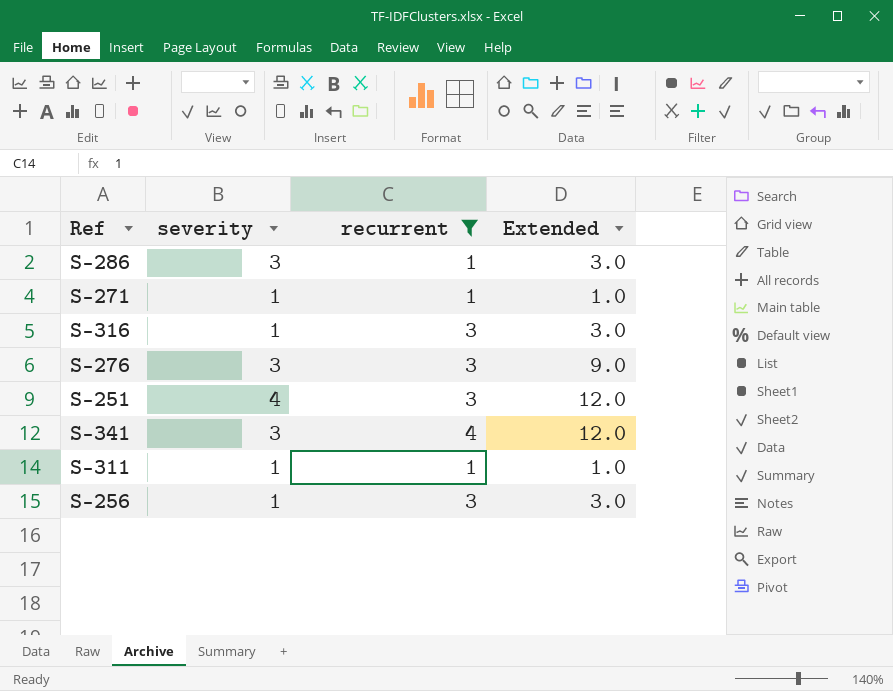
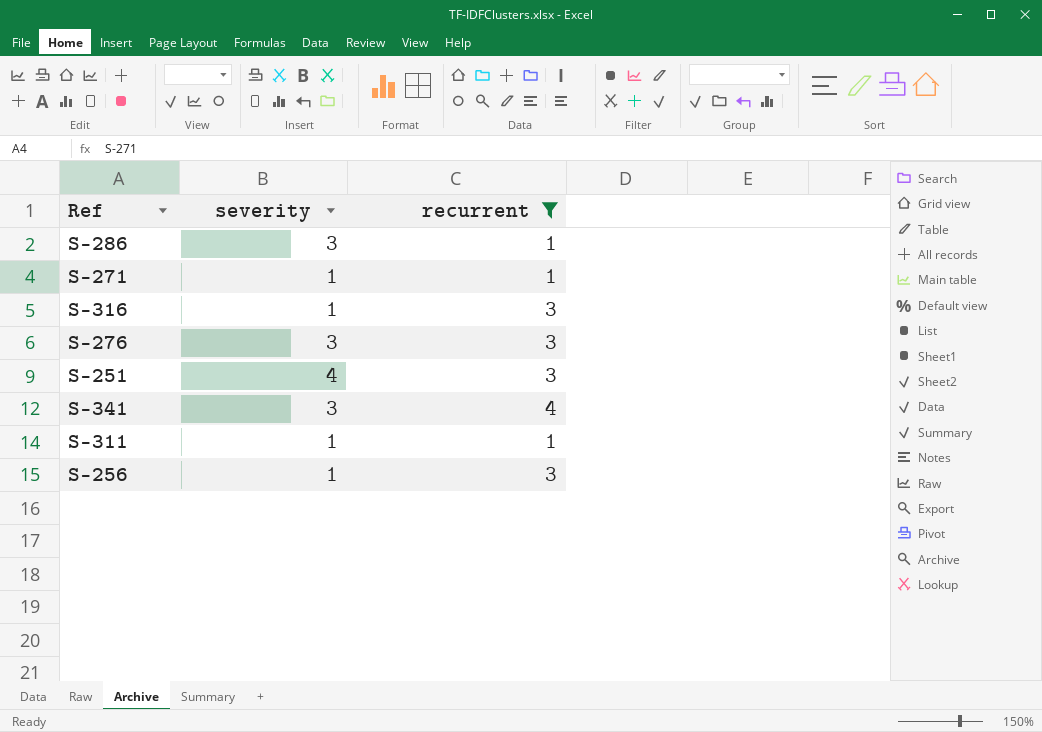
column Extended | formula: [severity] * [recurrent] -> none

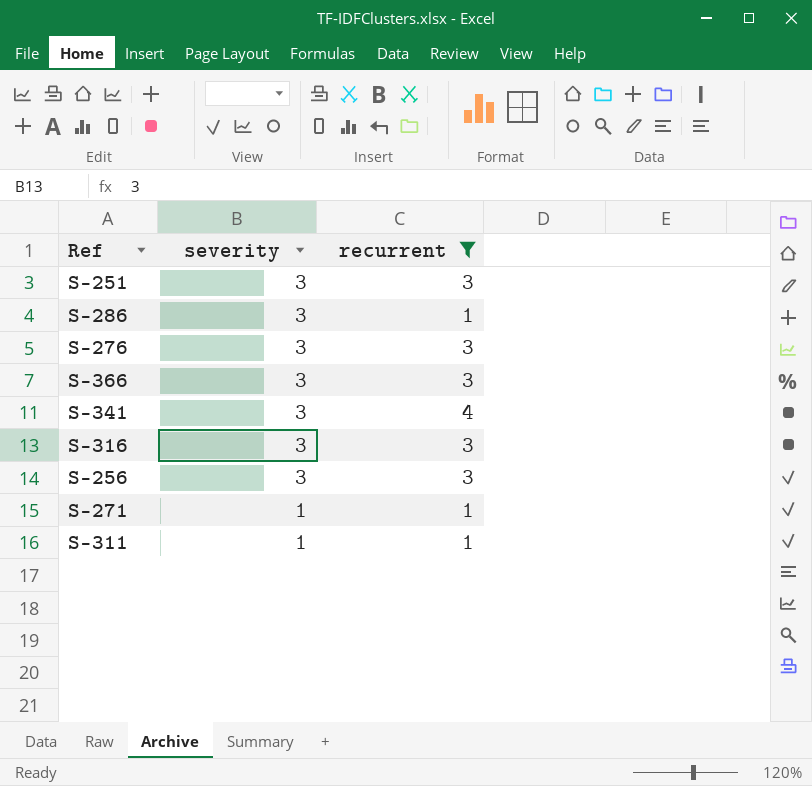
row order: none -> severity descending
S-251 | severity: 4 -> 3
row S-366: none -> 3 | 3
S-316 | severity: 1 -> 3
S-256 | severity: 1 -> 3

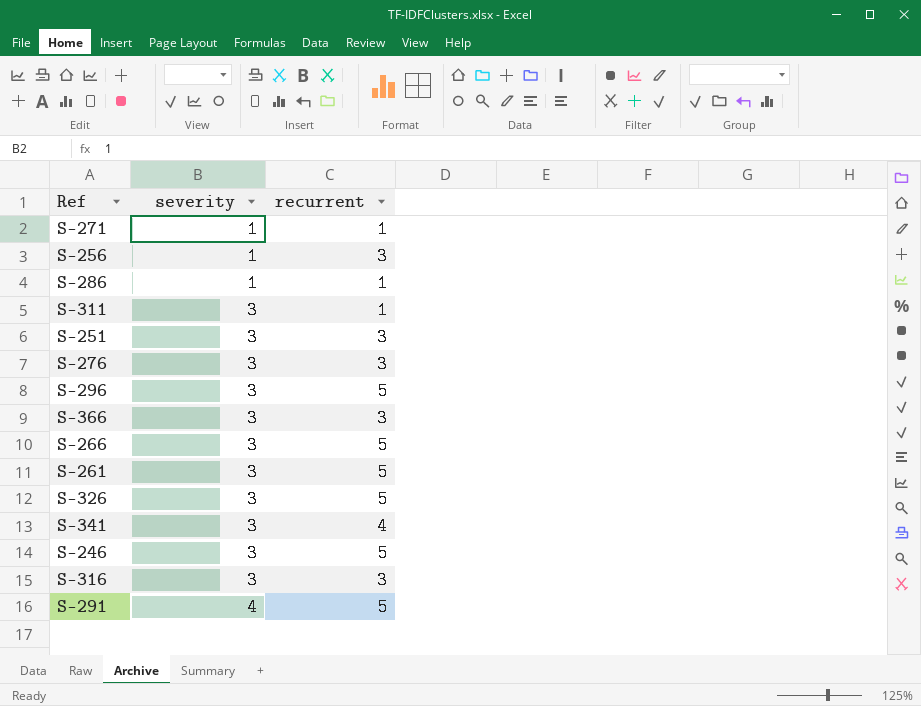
filter: recurrent != 5 -> none
row order: severity descending -> severity ascending
S-256 | severity: 3 -> 1
S-286 | severity: 3 -> 1
S-311 | severity: 1 -> 3

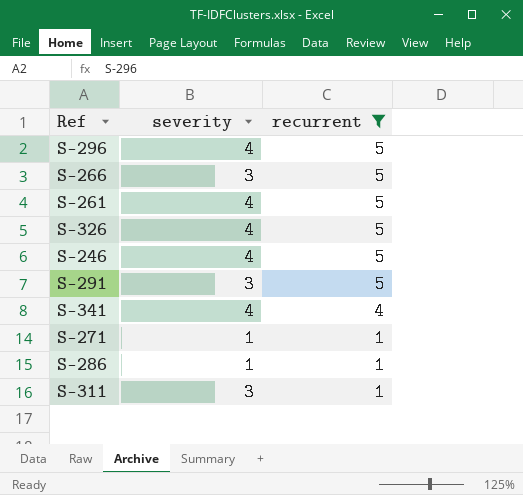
filter: none -> recurrent != 3
row order: severity ascending -> recurrent descending
S-296 | severity: 3 -> 4
S-261 | severity: 3 -> 4
S-326 | severity: 3 -> 4
S-246 | severity: 3 -> 4
S-291 | severity: 4 -> 3
S-341 | severity: 3 -> 4

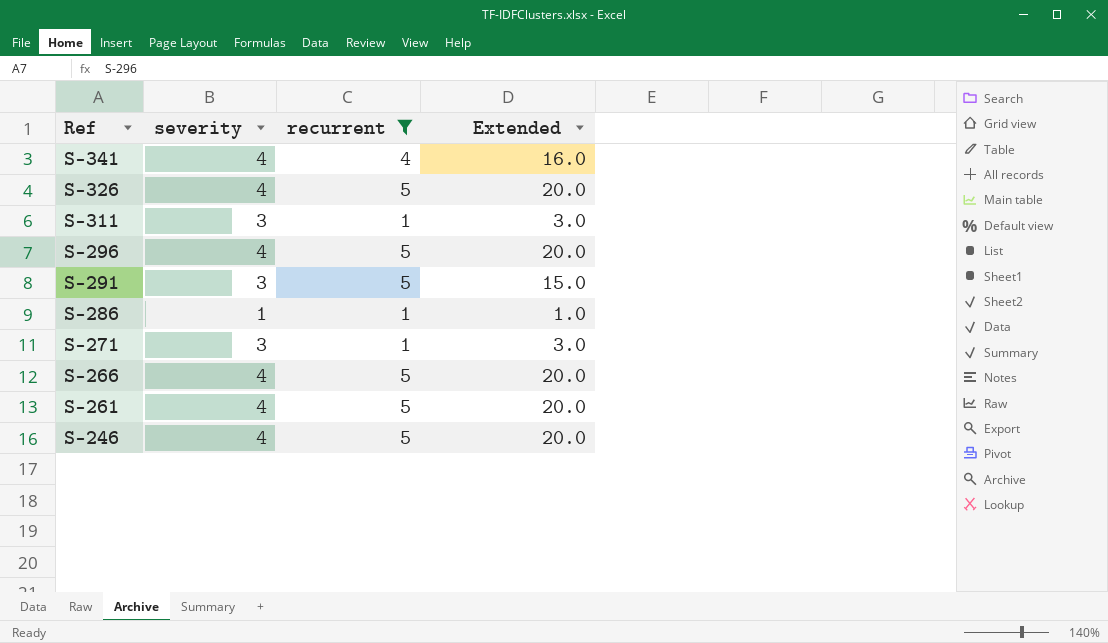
row order: recurrent descending -> Ref descending
column Extended | formula: none -> [severity] * [recurrent]
S-271 | severity: 1 -> 3
S-266 | severity: 3 -> 4

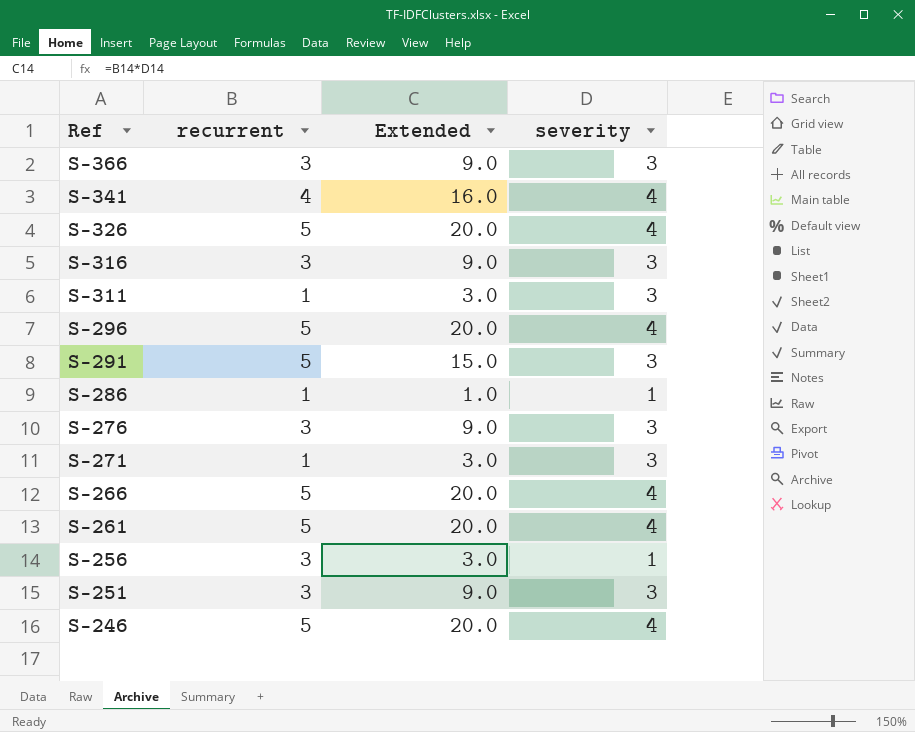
filter: recurrent != 3 -> none
column severity | position: 2 -> 4

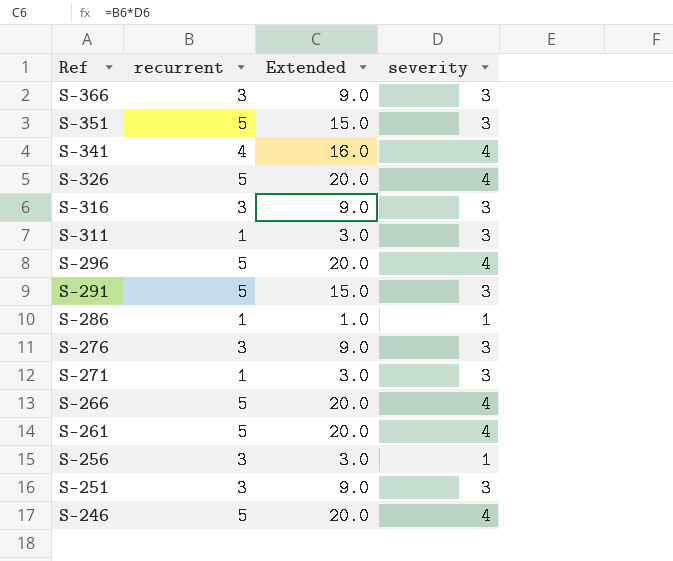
row S-351: none -> 5 | 15.0 | 3

